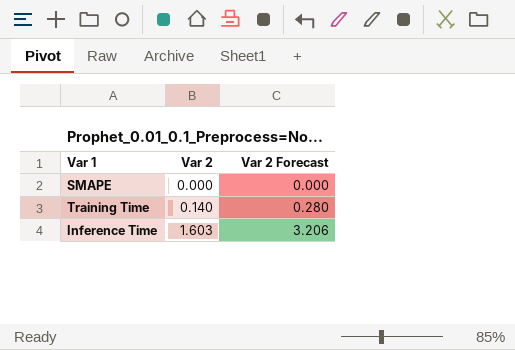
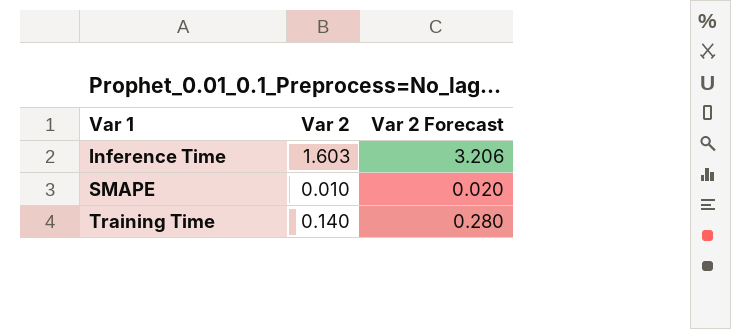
row order: Var 2 ascending -> Var 1 ascending
SMAPE | Var 2: 0.000 -> 0.010
SMAPE | Var 2 Forecast: 0.000 -> 0.020

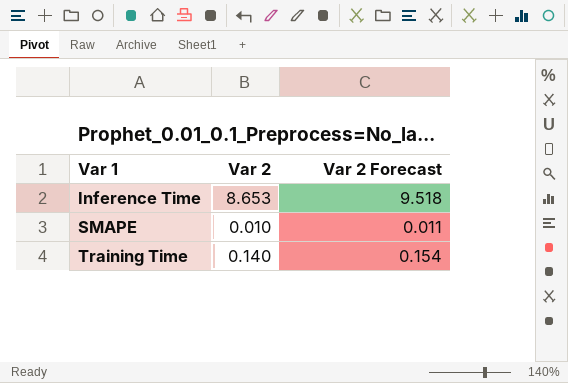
column Var 2 Forecast | formula: [Var 2] * 2 -> [Var 2] * 1.1
Inference Time | Var 2: 1.603 -> 8.653

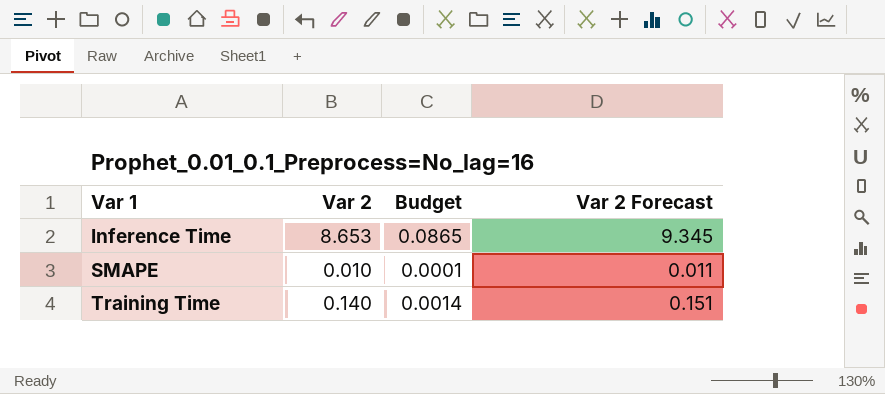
column Budget | formula: none -> [Var 2] * 0.01
column Var 2 Forecast | formula: [Var 2] * 1.1 -> [Var 2] * 1.08

